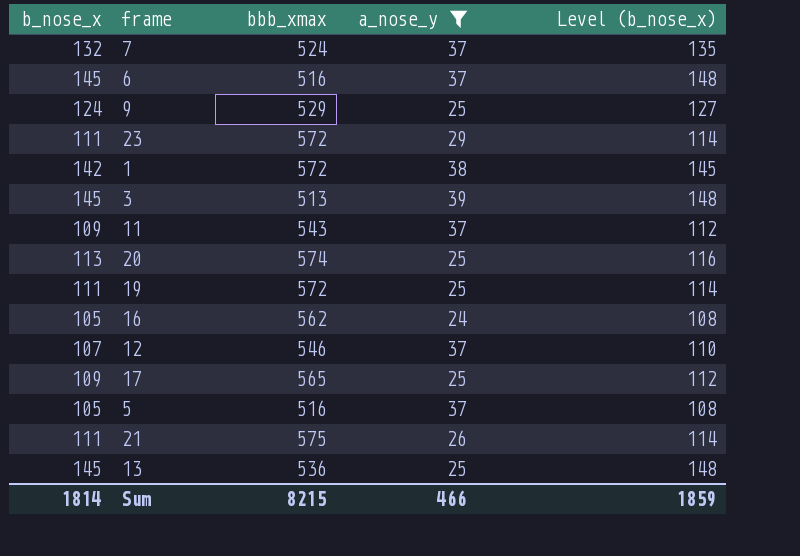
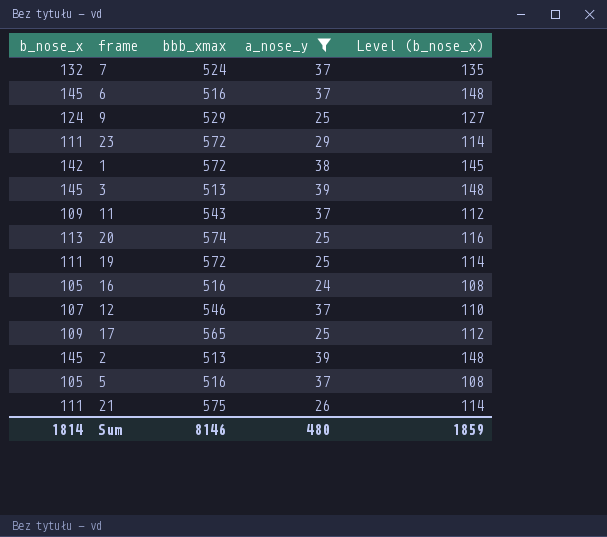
row 13: 145 | 536 | 25 | 148 -> none
16 | bbb_xmax: 562 -> 516
row 2: none -> 145 | 513 | 39 | 148
Sum | bbb_xmax: 8215 -> 8146
Sum | a_nose_y: 466 -> 480

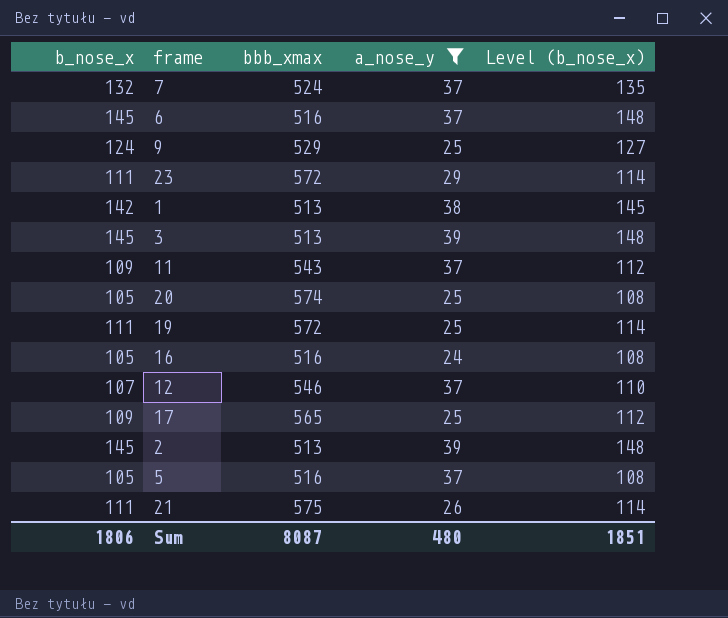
1 | bbb_xmax: 572 -> 513
20 | b_nose_x: 113 -> 105
20 | Level (b_nose_x): 116 -> 108
Sum | b_nose_x: 1814 -> 1806
Sum | bbb_xmax: 8146 -> 8087
Sum | Level (b_nose_x): 1859 -> 1851

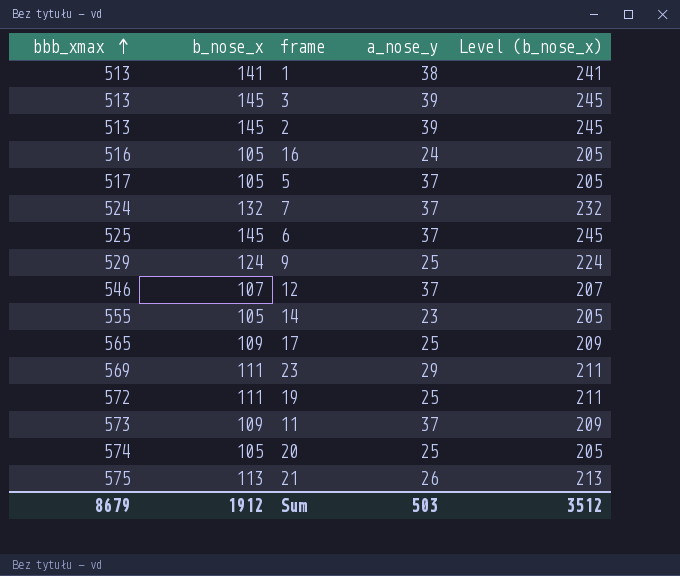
filter: a_nose_y != 23 -> none
row order: none -> bbb_xmax ascending
column bbb_xmax | position: 3 -> 1
column Level (b_nose_x) | formula: [b_nose_x] + 3 -> [b_nose_x] + 100
1 | b_nose_x: 142 -> 141
5 | bbb_xmax: 516 -> 517
6 | bbb_xmax: 516 -> 525
23 | bbb_xmax: 572 -> 569
11 | bbb_xmax: 543 -> 573
21 | b_nose_x: 111 -> 113
Sum | bbb_xmax: 8087 -> 8679
Sum | b_nose_x: 1806 -> 1912
Sum | a_nose_y: 480 -> 503
Sum | Level (b_nose_x): 1851 -> 3512

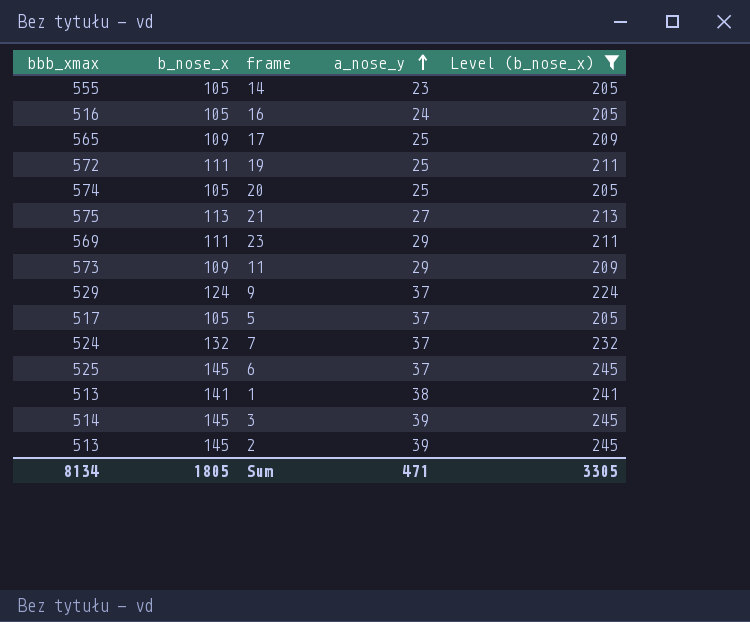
filter: none -> Level (b_nose_x) != 207
row order: bbb_xmax ascending -> a_nose_y ascending
21 | a_nose_y: 26 -> 27
11 | a_nose_y: 37 -> 29
9 | a_nose_y: 25 -> 37
3 | bbb_xmax: 513 -> 514
Sum | bbb_xmax: 8679 -> 8134
Sum | b_nose_x: 1912 -> 1805
Sum | a_nose_y: 503 -> 471
Sum | Level (b_nose_x): 3512 -> 3305

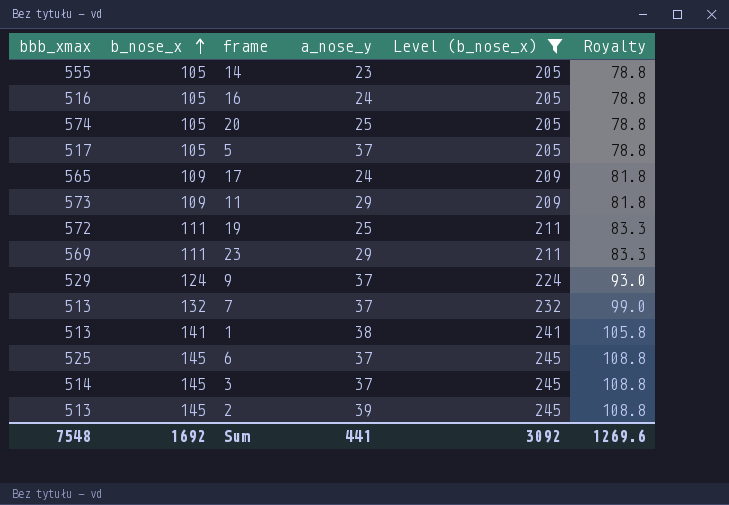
row order: a_nose_y ascending -> b_nose_x ascending
column Royalty | formula: none -> [b_nose_x] * 0.75
row 21: 575 | 113 | 27 | 213 -> none
17 | a_nose_y: 25 -> 24
7 | bbb_xmax: 524 -> 513
3 | a_nose_y: 39 -> 37
Sum | bbb_xmax: 8134 -> 7548
Sum | b_nose_x: 1805 -> 1692
Sum | a_nose_y: 471 -> 441
Sum | Level (b_nose_x): 3305 -> 3092

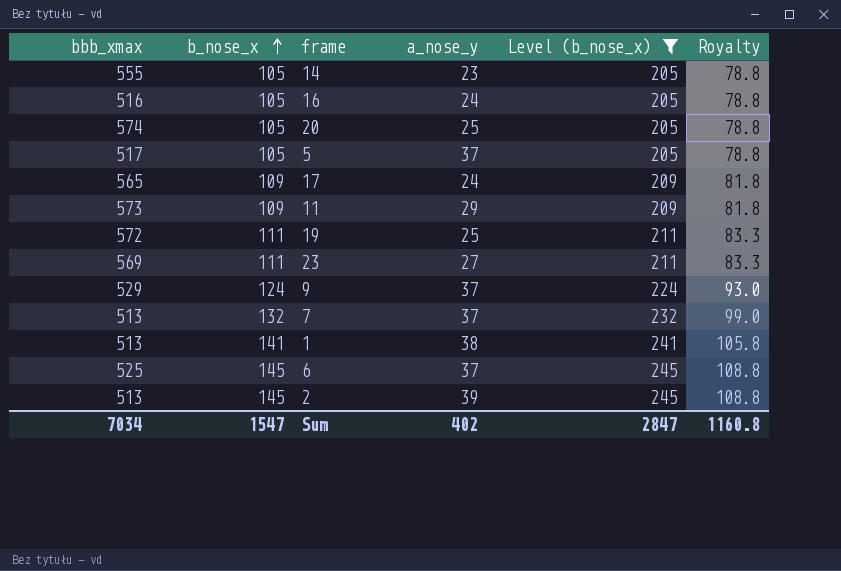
row 3: 514 | 145 | 37 | 245 | 108.8 -> none
23 | a_nose_y: 29 -> 27
Sum | bbb_xmax: 7548 -> 7034
Sum | b_nose_x: 1692 -> 1547
Sum | a_nose_y: 441 -> 402
Sum | Level (b_nose_x): 3092 -> 2847
Sum | Royalty: 1269.6 -> 1160.8

